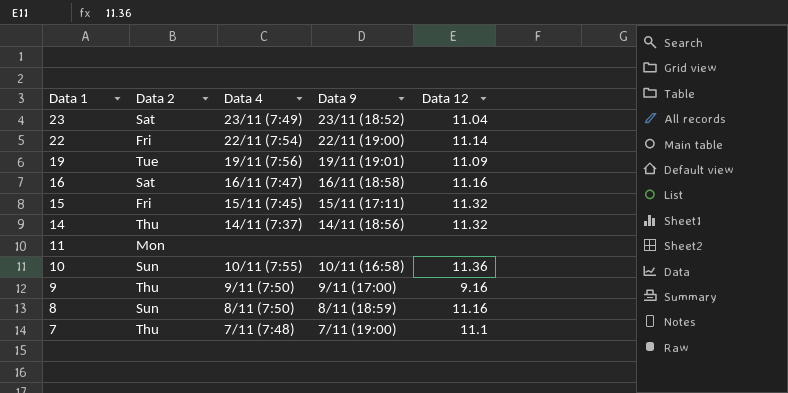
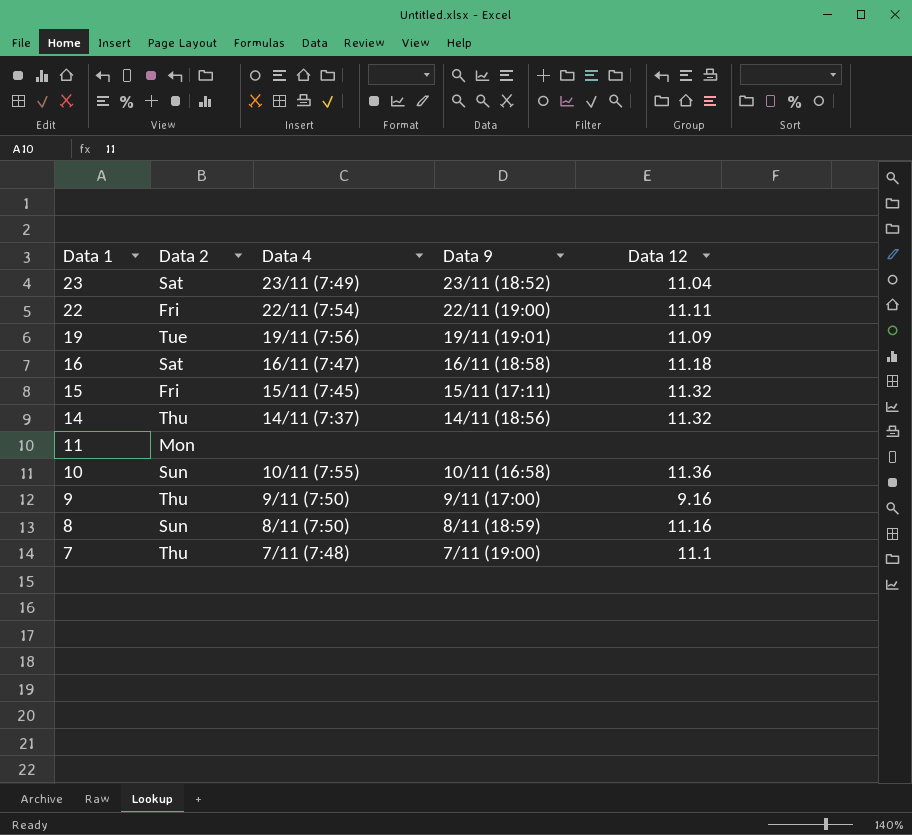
22 | Data 12: 11.14 -> 11.11
16 | Data 12: 11.16 -> 11.18

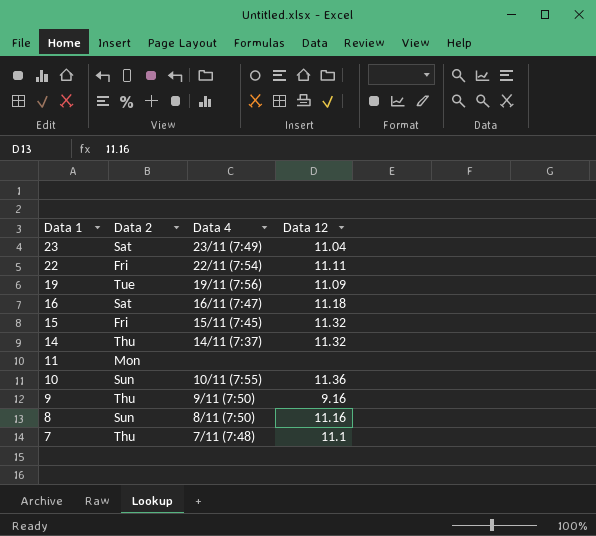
column Data 9 | position: 4 -> none

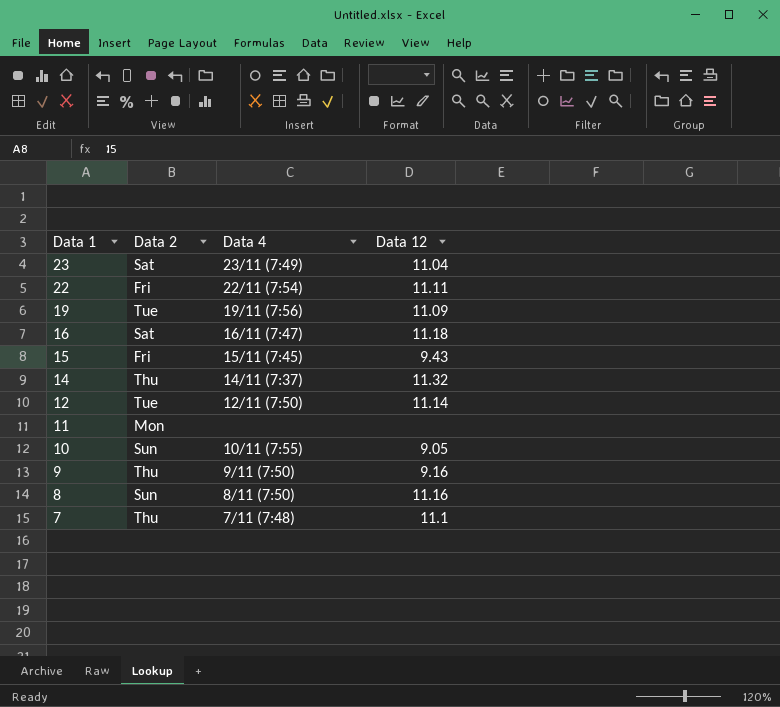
15 | Data 12: 11.32 -> 9.43
row 12: none -> Tue | 12/11 (7:50) | 11.14
10 | Data 12: 11.36 -> 9.05

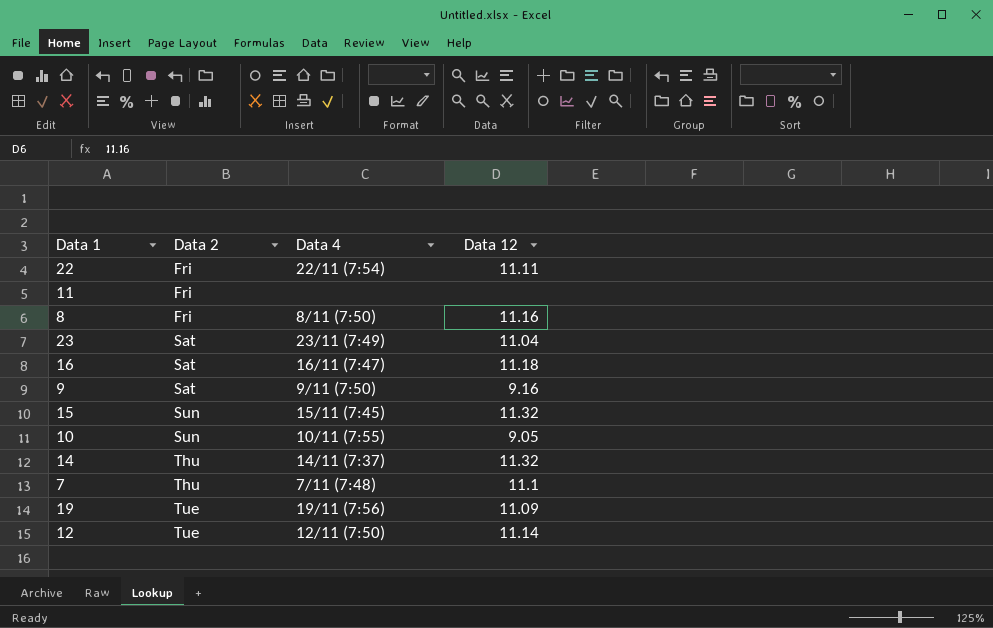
row order: Data 1 descending -> Data 2 ascending
11 | Data 2: Mon -> Fri
8 | Data 2: Sun -> Fri
9 | Data 2: Thu -> Sat
15 | Data 2: Fri -> Sun
15 | Data 12: 9.43 -> 11.32

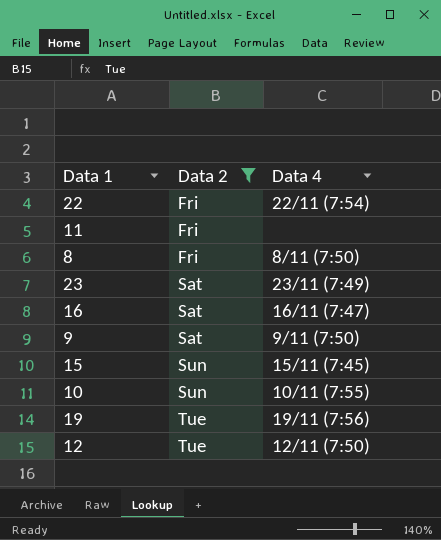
filter: none -> Data 2 != Thu
column Data 12 | position: 4 -> none

